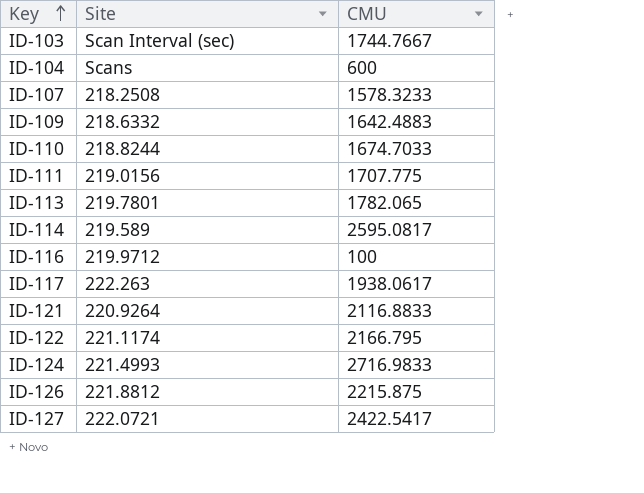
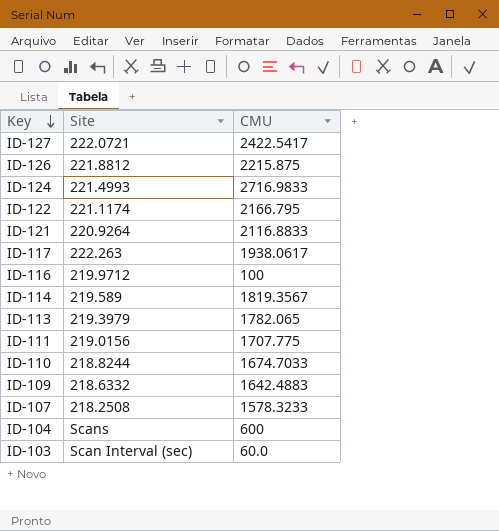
row order: Key ascending -> Key descending
ID-114 | CMU: 2595.0817 -> 1819.3567
ID-113 | Site: 219.7801 -> 219.3979
ID-103 | CMU: 1744.7667 -> 60.0

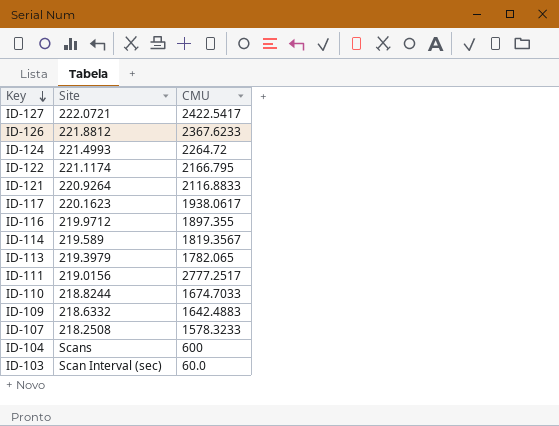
ID-126 | CMU: 2215.875 -> 2367.6233
ID-124 | CMU: 2716.9833 -> 2264.72
ID-117 | Site: 222.263 -> 220.1623
ID-116 | CMU: 100 -> 1897.355
ID-111 | CMU: 1707.775 -> 2777.2517

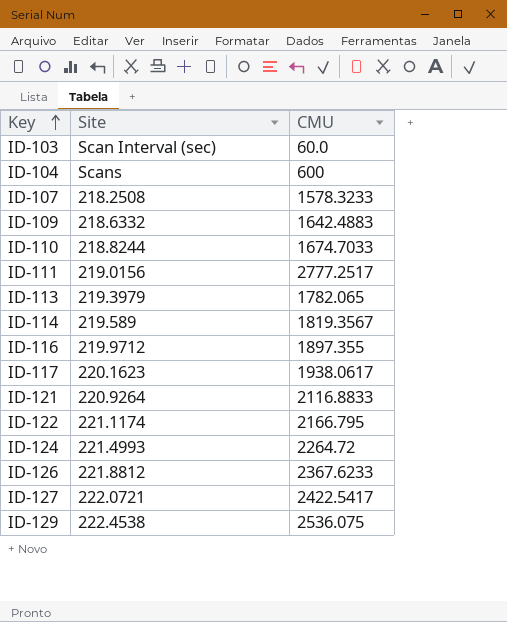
row order: Key descending -> Key ascending
row ID-129: none -> 222.4538 | 2536.075

